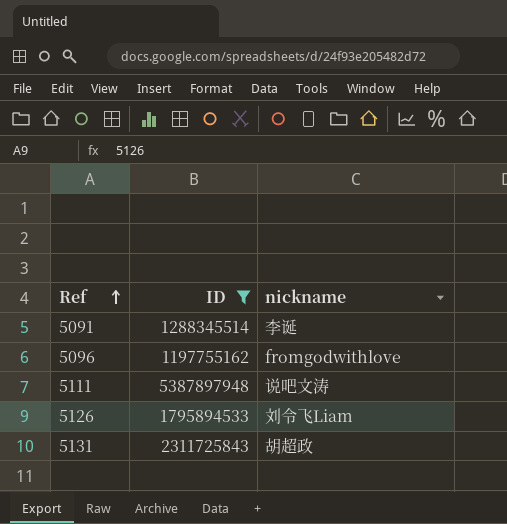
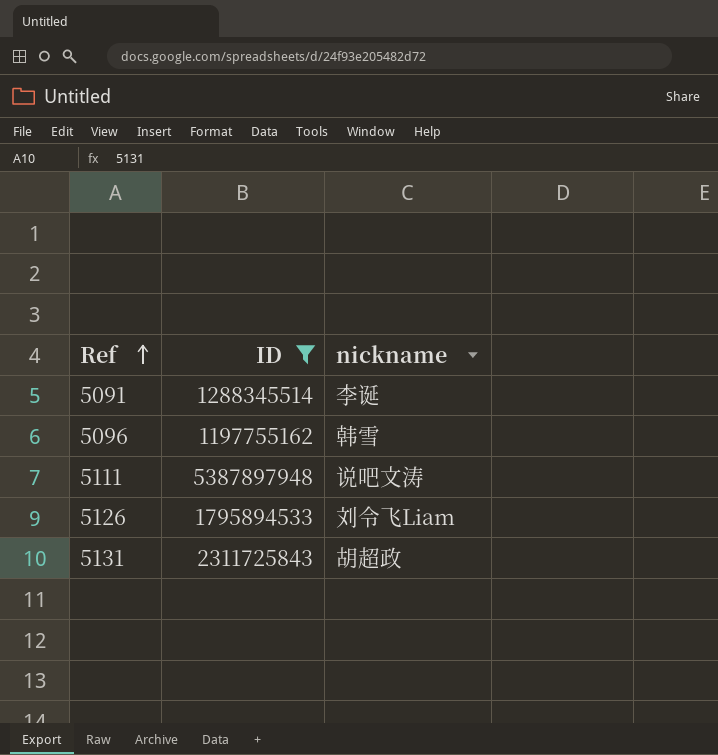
5096 | nickname: fromgodwithlove -> 韩雪

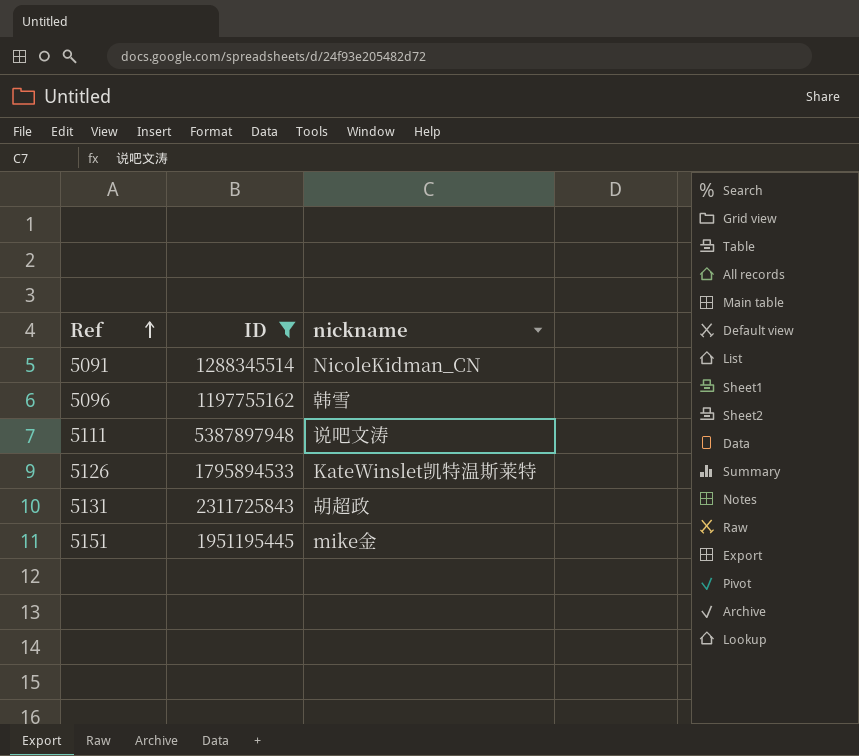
5091 | nickname: 李诞 -> NicoleKidman_CN
5126 | nickname: 刘令飞Liam -> KateWinslet凯特温斯莱特
row 5151: none -> 1951195445 | mike金

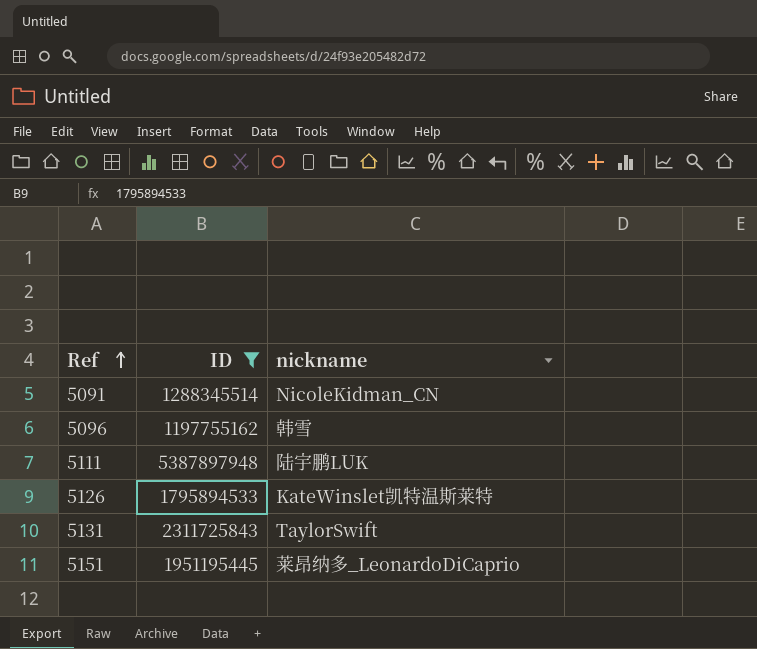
5111 | nickname: 说吧文涛 -> 陆宇鹏LUK
5131 | nickname: 胡超政 -> TaylorSwift
5151 | nickname: mike金 -> 莱昂纳多_LeonardoDiCaprio

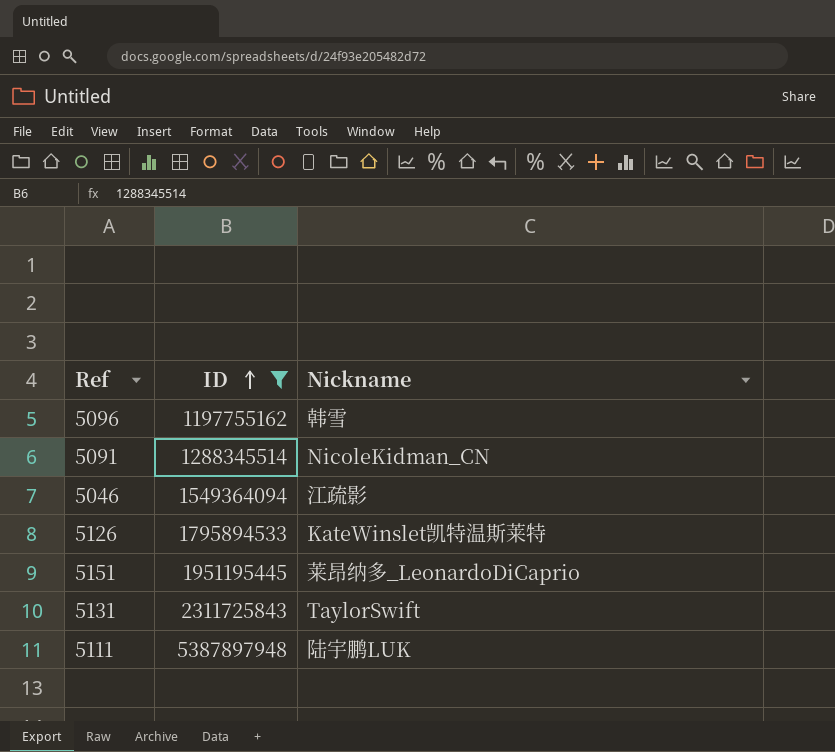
row order: Ref ascending -> ID ascending
column name: nickname -> Nickname
row 5046: none -> 1549364094 | 江疏影

